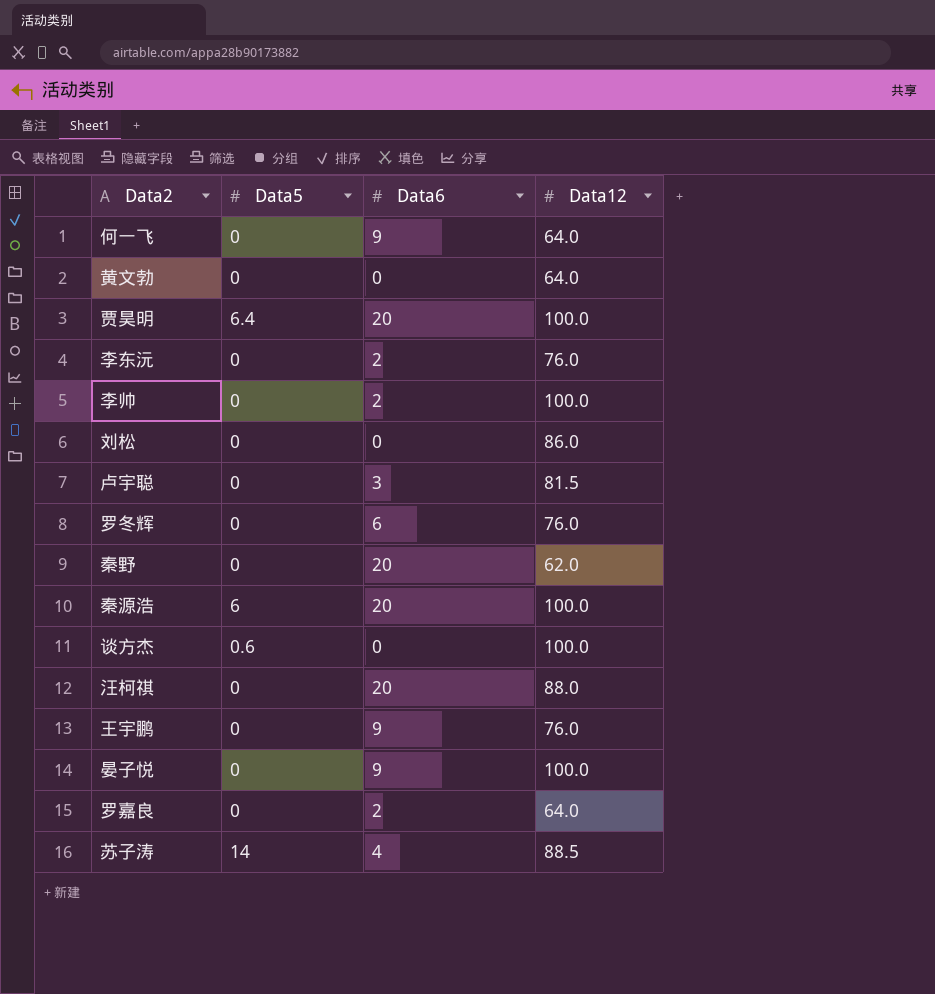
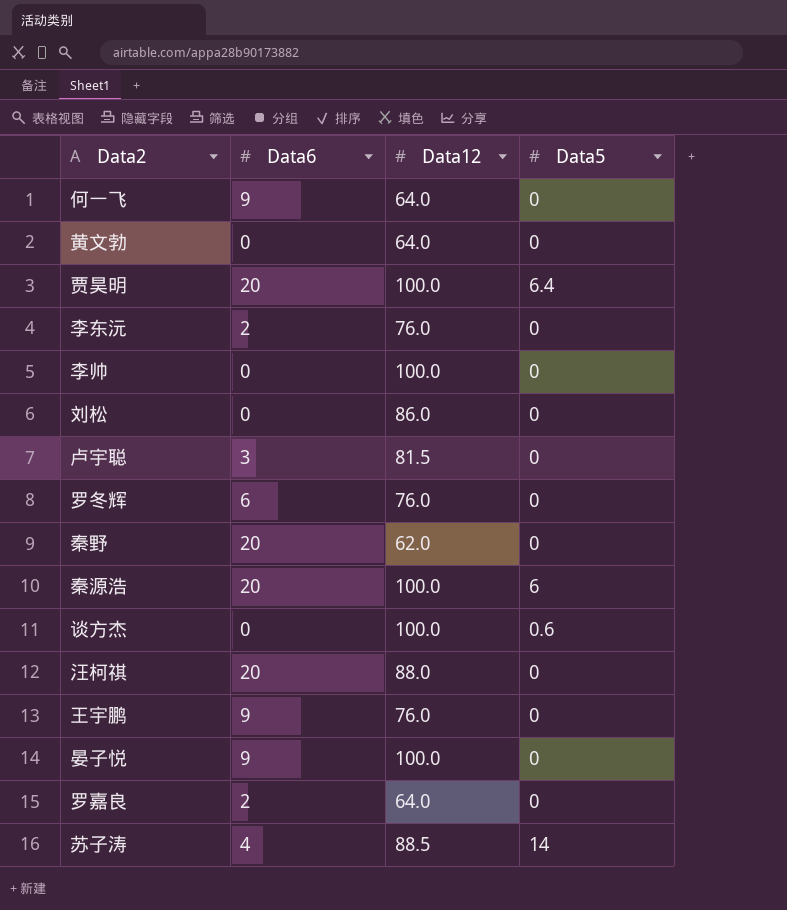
column Data5 | position: 2 -> 4
李帅 | Data6: 2 -> 0

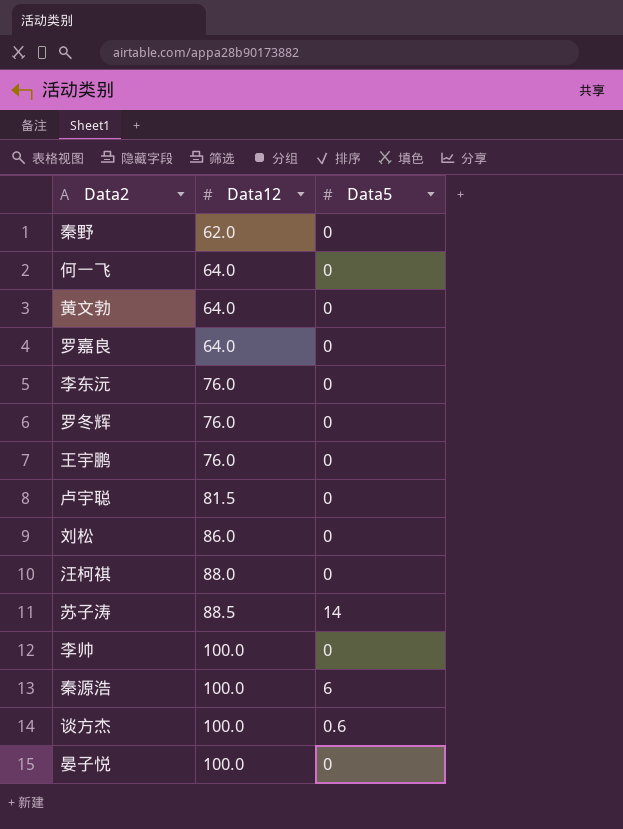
row order: none -> Data12 ascending
column Data6 | position: 2 -> none
row 贾昊明: 20 | 100.0 | 6.4 -> none

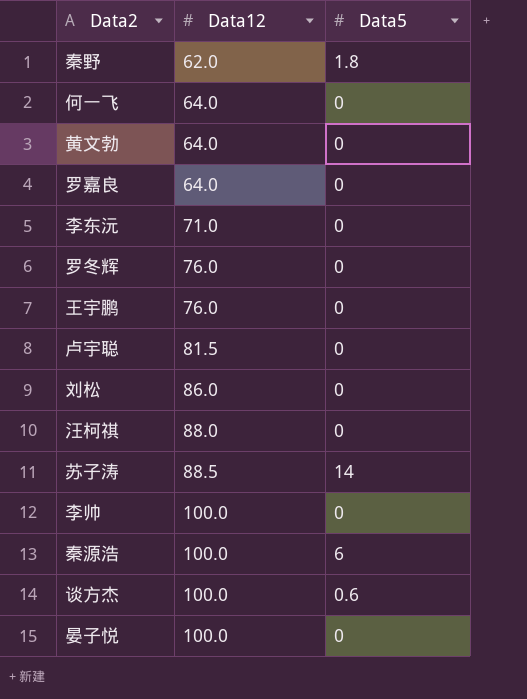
秦野 | Data5: 0 -> 1.8
李东沅 | Data12: 76.0 -> 71.0

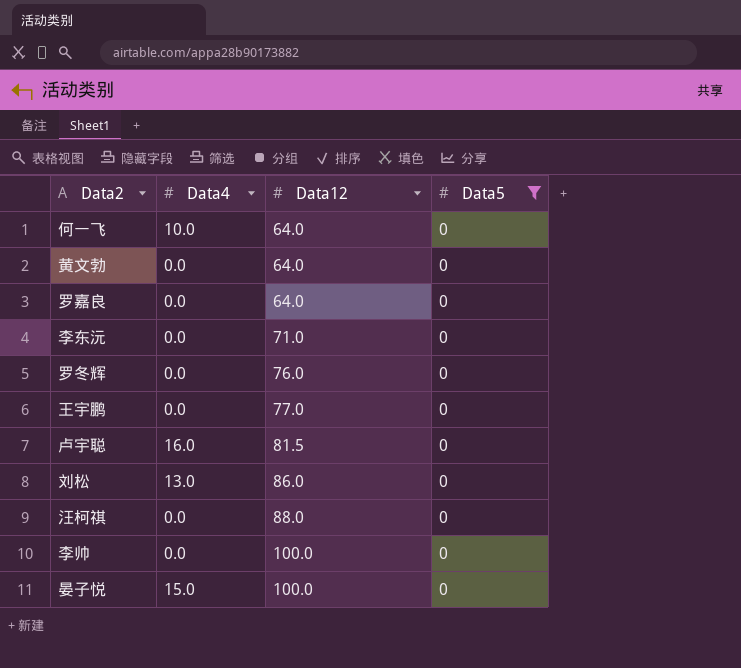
filter: none -> Data5 = 0
column Data4 | position: none -> 2
王宇鹏 | Data12: 76.0 -> 77.0

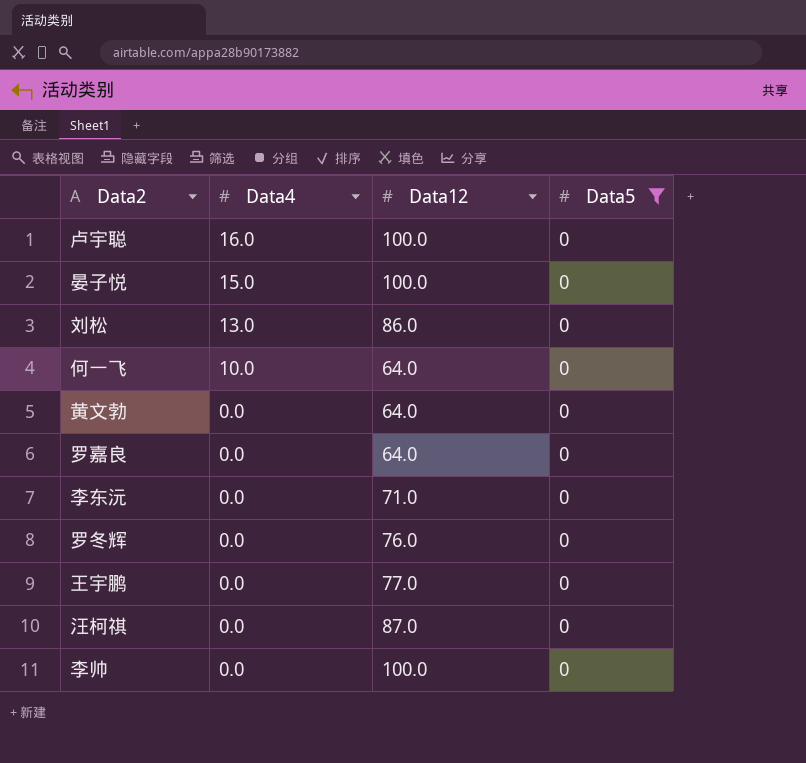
row order: Data12 ascending -> Data4 descending
卢宇聪 | Data12: 81.5 -> 100.0
汪柯祺 | Data12: 88.0 -> 87.0

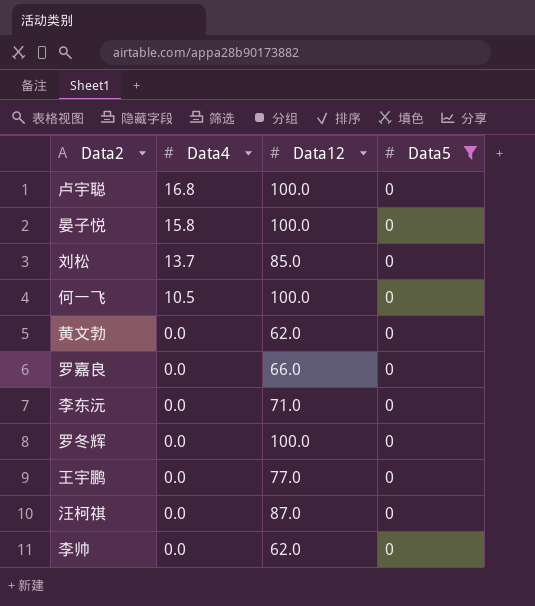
卢宇聪 | Data4: 16.0 -> 16.8
晏子悦 | Data4: 15.0 -> 15.8
刘松 | Data4: 13.0 -> 13.7
刘松 | Data12: 86.0 -> 85.0
何一飞 | Data4: 10.0 -> 10.5
何一飞 | Data12: 64.0 -> 100.0
黄文勃 | Data12: 64.0 -> 62.0
罗嘉良 | Data12: 64.0 -> 66.0
罗冬辉 | Data12: 76.0 -> 100.0
李帅 | Data12: 100.0 -> 62.0

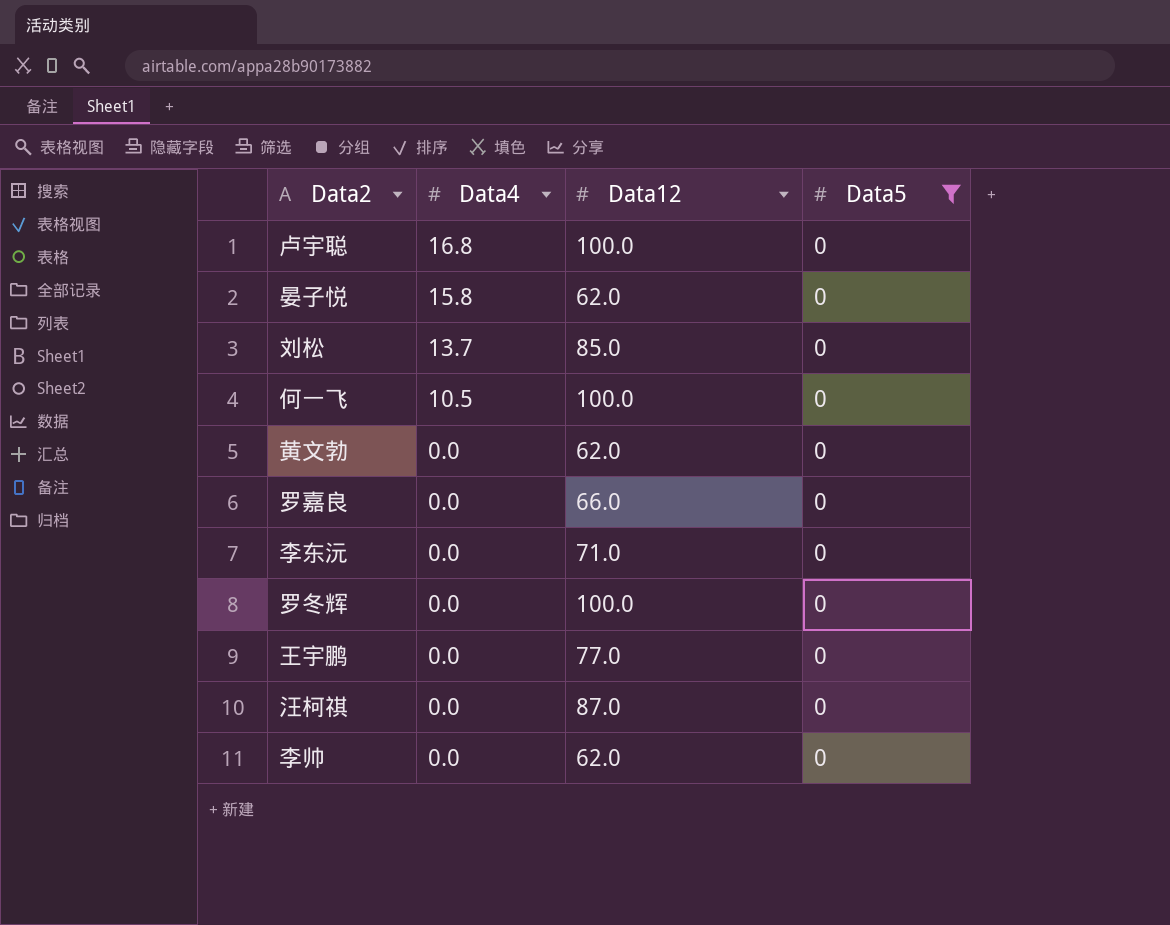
晏子悦 | Data12: 100.0 -> 62.0

